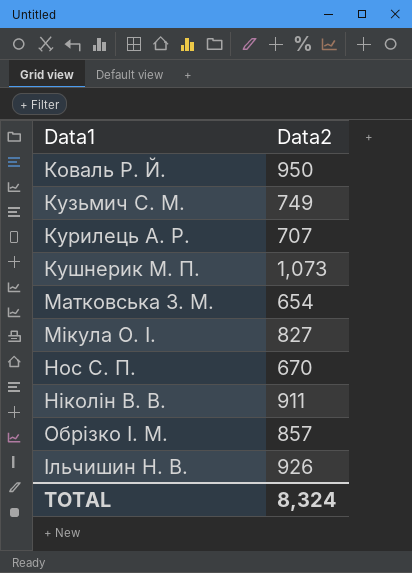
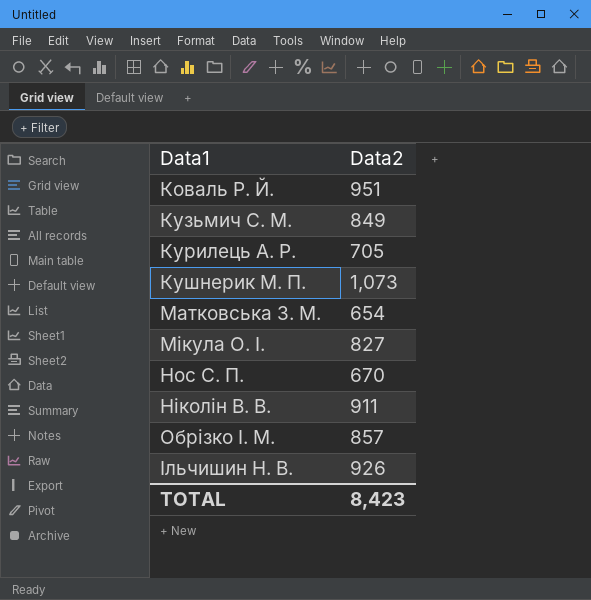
Коваль Р. Й. | Data2: 950 -> 951
Кузьмич С. М. | Data2: 749 -> 849
Курилець А. Р. | Data2: 707 -> 705
TOTAL | Data2: 8,324 -> 8,423

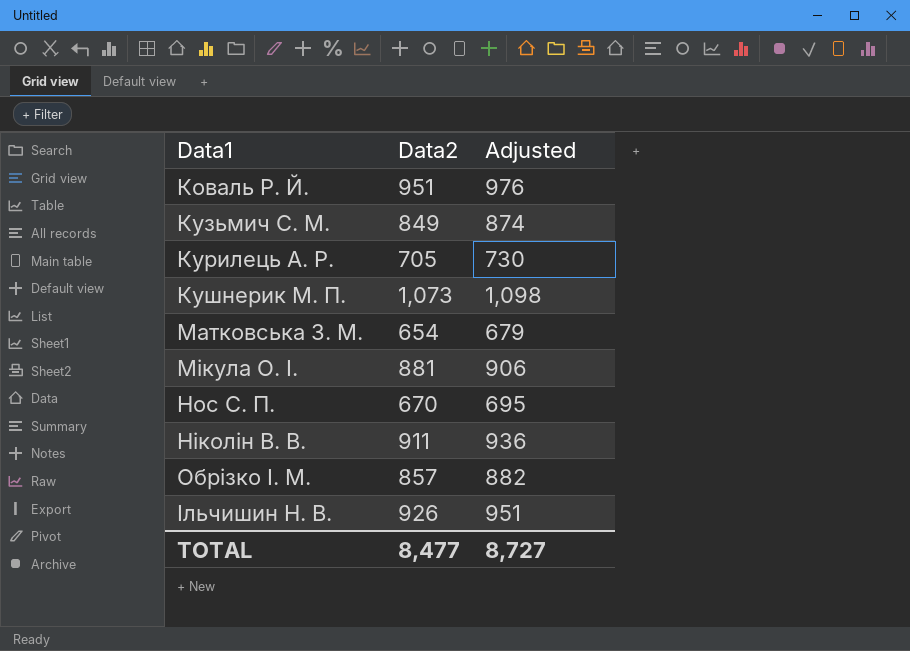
column Adjusted | formula: none -> [Data2] + 25
Мікула О. І. | Data2: 827 -> 881
TOTAL | Data2: 8,423 -> 8,477

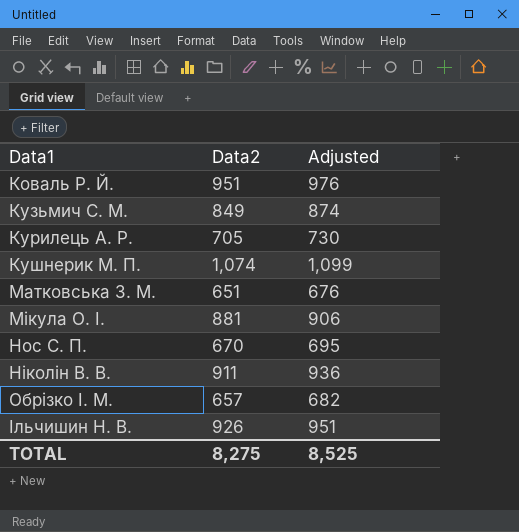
Кушнерик М. П. | Data2: 1,073 -> 1,074
Кушнерик М. П. | Adjusted: 1,098 -> 1,099
Матковська З. М. | Data2: 654 -> 651
Матковська З. М. | Adjusted: 679 -> 676
Обрізко І. М. | Data2: 857 -> 657
Обрізко І. М. | Adjusted: 882 -> 682
TOTAL | Data2: 8,477 -> 8,275
TOTAL | Adjusted: 8,727 -> 8,525

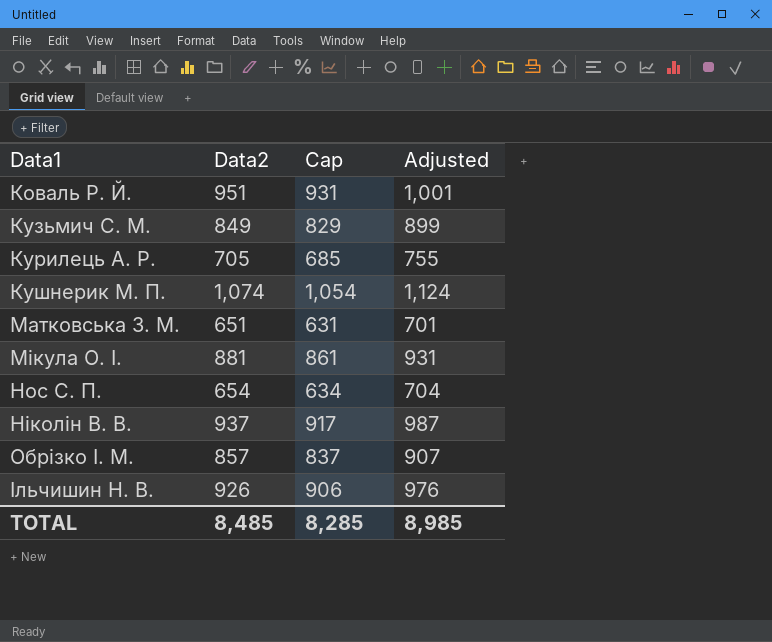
column Cap | formula: none -> [Data2] - 20
column Adjusted | formula: [Data2] + 25 -> [Data2] + 50
Нос С. П. | Data2: 670 -> 654
Ніколін В. В. | Data2: 911 -> 937
Обрізко І. М. | Data2: 657 -> 857
TOTAL | Data2: 8,275 -> 8,485
TOTAL | Adjusted: 8,525 -> 8,985

